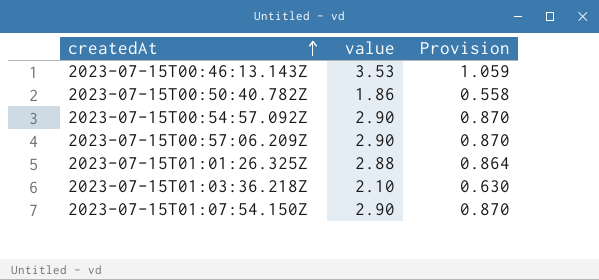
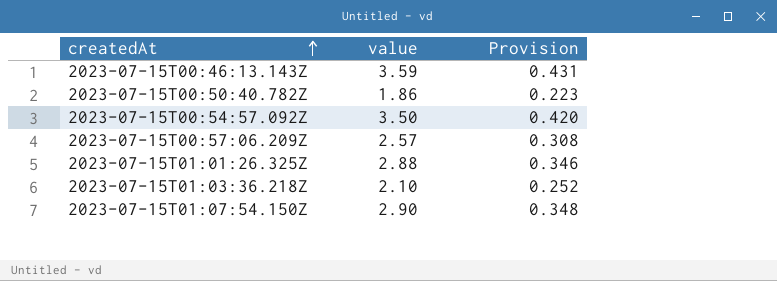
column Provision | formula: [value] * 0.3 -> [value] * 0.12
2023-07-15T00:46:13.143Z | value: 3.53 -> 3.59
2023-07-15T00:54:57.092Z | value: 2.90 -> 3.50
2023-07-15T00:57:06.209Z | value: 2.90 -> 2.57

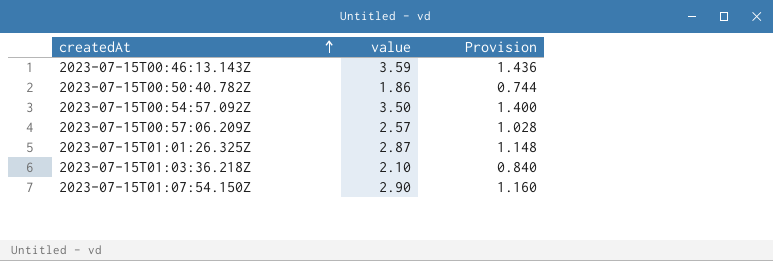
column Provision | formula: [value] * 0.12 -> [value] * 0.4
2023-07-15T01:01:26.325Z | value: 2.88 -> 2.87

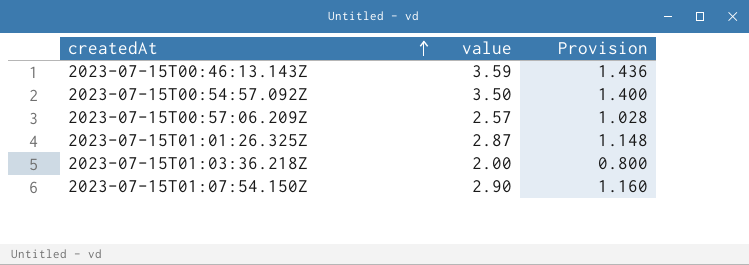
row 2023-07-15T00:50:40.782Z: 1.86 | 0.744 -> none
2023-07-15T01:03:36.218Z | value: 2.10 -> 2.00
2023-07-15T01:03:36.218Z | Provision: 0.840 -> 0.800

